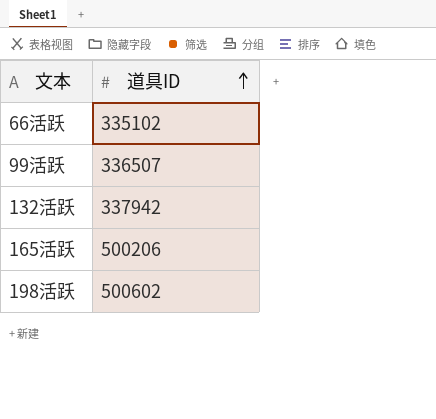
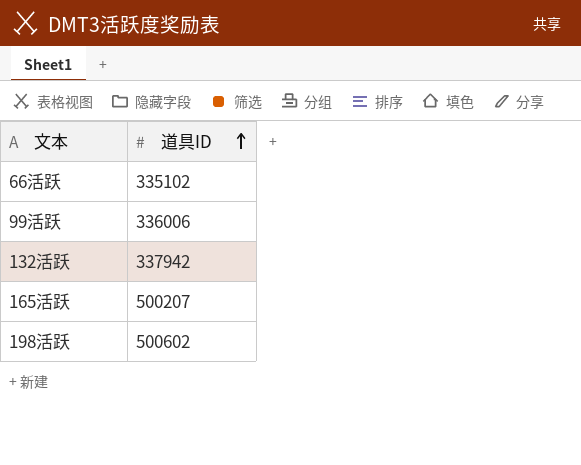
99活跃 | 道具ID: 336507 -> 336006
165活跃 | 道具ID: 500206 -> 500207

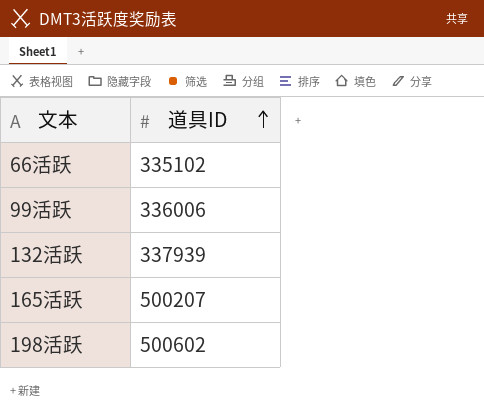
132活跃 | 道具ID: 337942 -> 337939

